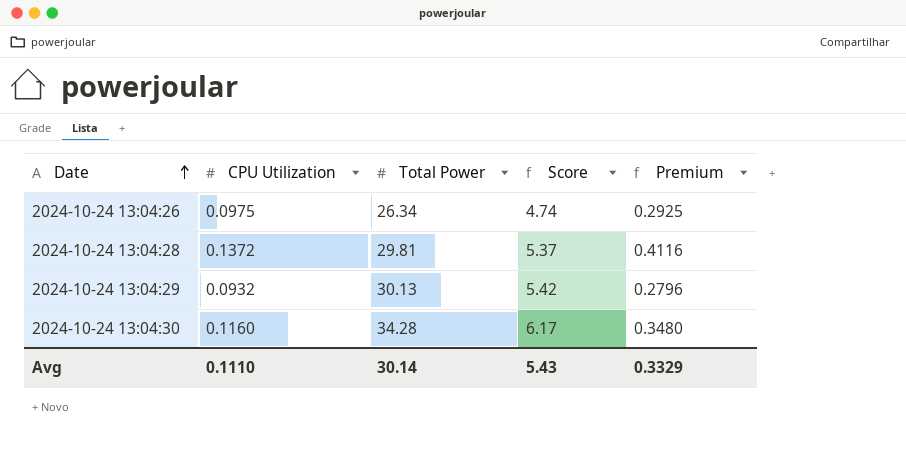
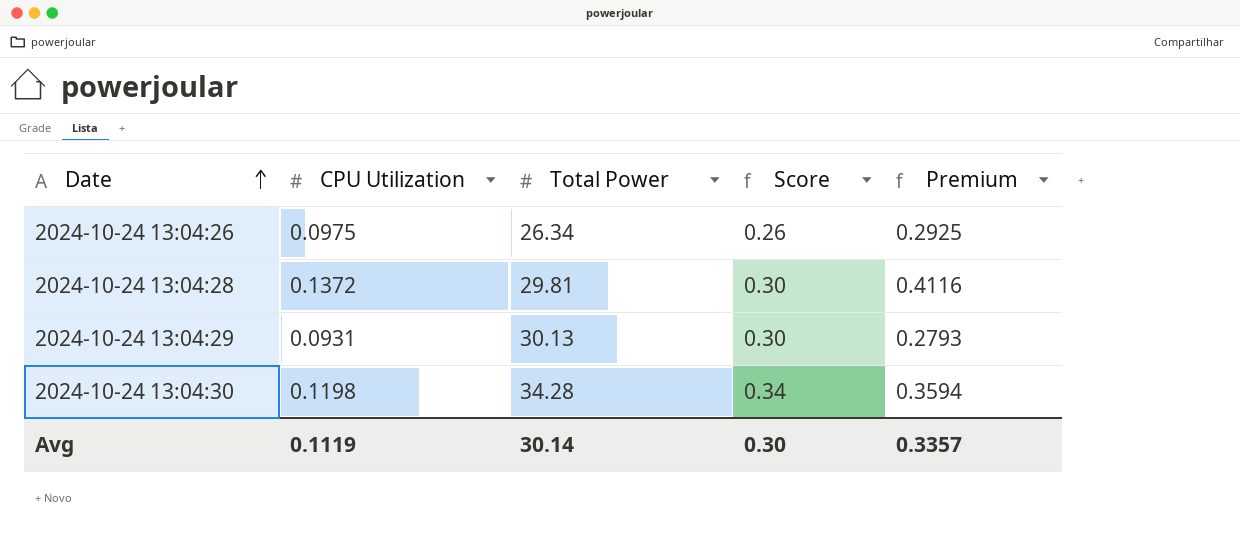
column Score | formula: [Total Power] * 0.18 -> [Total Power] * 0.01
2024-10-24 13:04:29 | CPU Utilization: 0.0932 -> 0.0931
2024-10-24 13:04:29 | Premium: 0.2796 -> 0.2793
2024-10-24 13:04:30 | CPU Utilization: 0.1160 -> 0.1198
2024-10-24 13:04:30 | Premium: 0.3480 -> 0.3594
Avg | CPU Utilization: 0.1110 -> 0.1119
Avg | Score: 5.43 -> 0.30
Avg | Premium: 0.3329 -> 0.3357

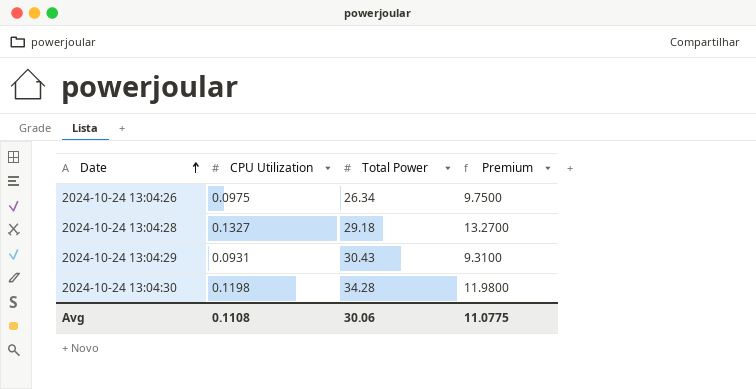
column Score | formula: [Total Power] * 0.01 -> none
column Premium | formula: [CPU Utilization] * 3 -> [CPU Utilization] * 100
2024-10-24 13:04:28 | CPU Utilization: 0.1372 -> 0.1327
2024-10-24 13:04:28 | Total Power: 29.81 -> 29.18
2024-10-24 13:04:29 | Total Power: 30.13 -> 30.43
Avg | CPU Utilization: 0.1119 -> 0.1108
Avg | Total Power: 30.14 -> 30.06
Avg | Premium: 0.3357 -> 11.0775

